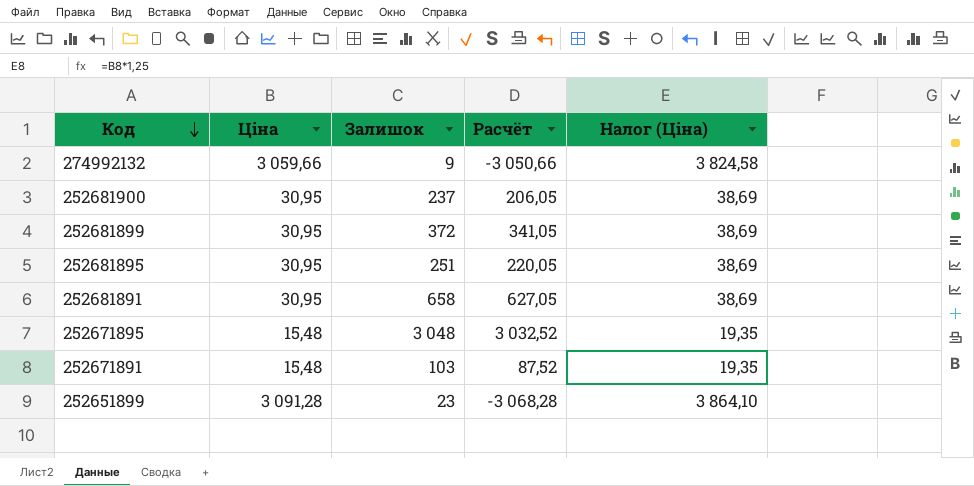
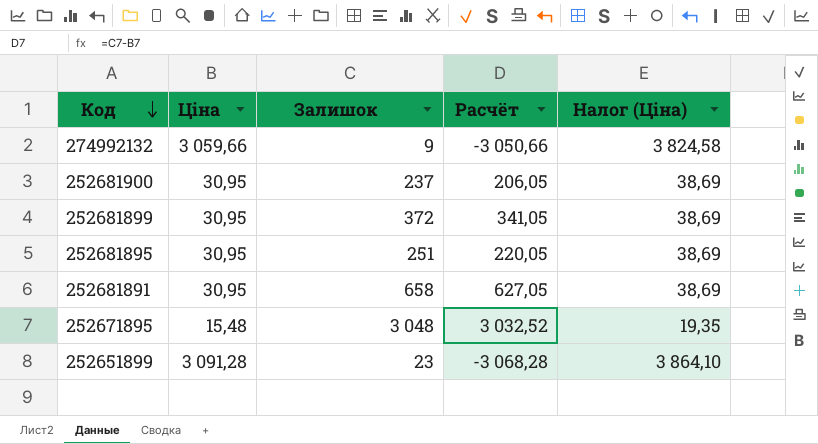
row 252671891: 15,48 | 103 | 87,52 | 19,35 -> none

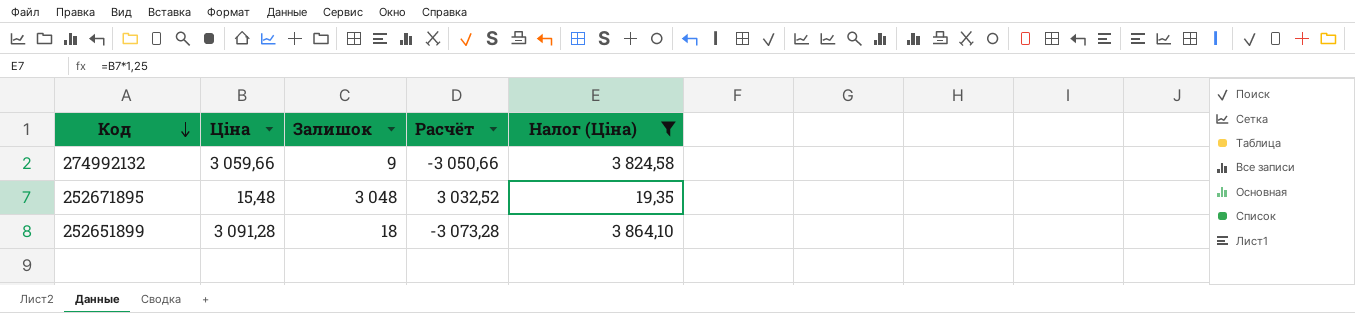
filter: none -> Налог (Ціна) != 38,69
252651899 | Залишок: 23 -> 18
252651899 | Расчёт: -3 068,28 -> -3 073,28

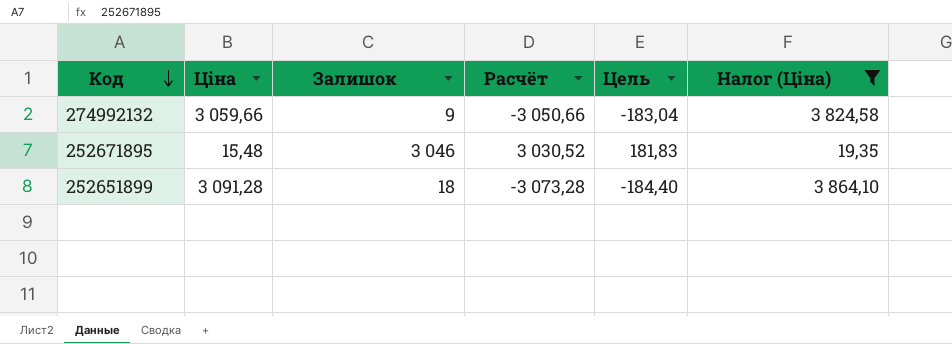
column Цель | formula: none -> [Расчёт] * 0,06
252671895 | Залишок: 3 048 -> 3 046
252671895 | Расчёт: 3 032,52 -> 3 030,52

